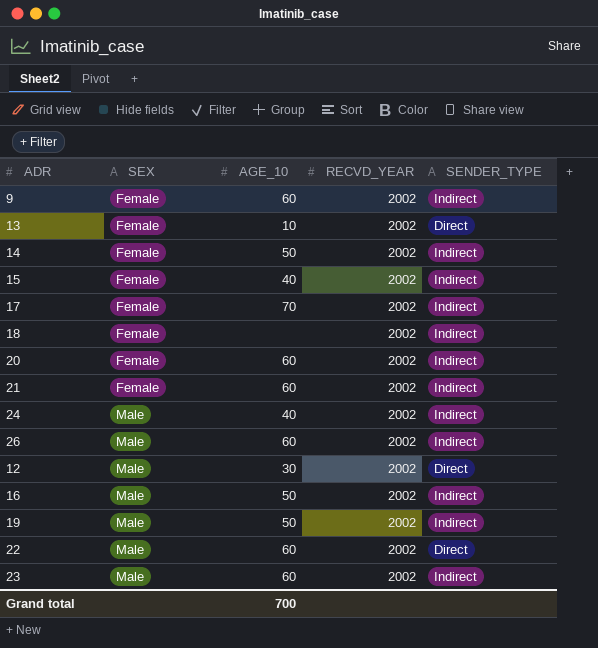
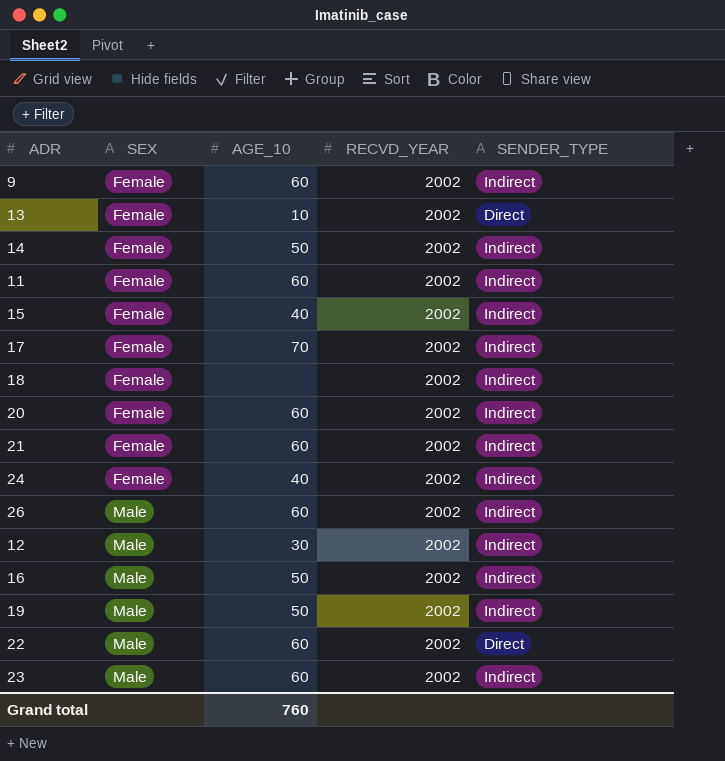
row 11: none -> Female | 60 | 2002 | Indirect
24 | SEX: Male -> Female
12 | SENDER_TYPE: Direct -> Indirect
Grand total | AGE_10: 700 -> 760

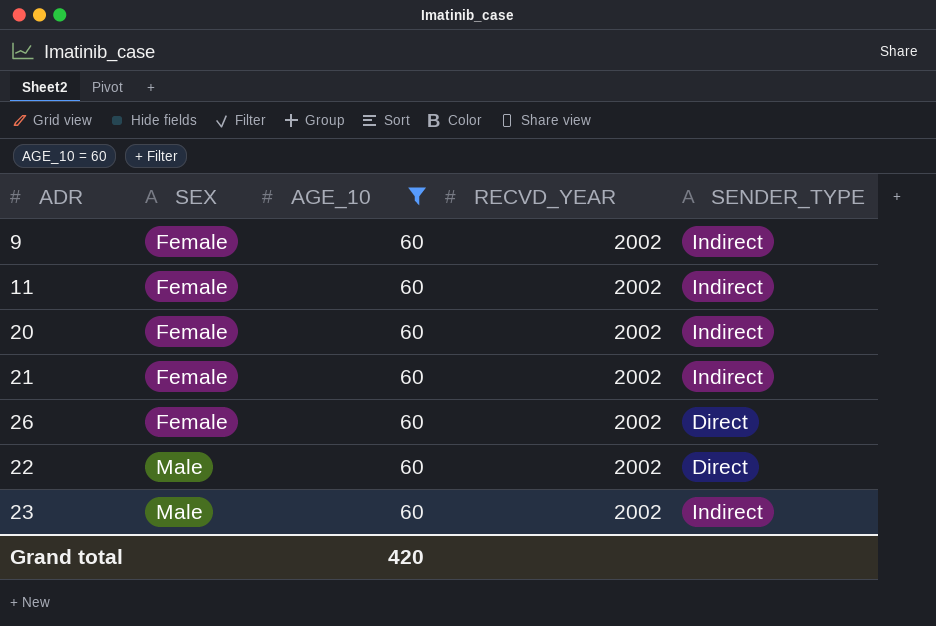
filter: none -> AGE_10 = 60
26 | SEX: Male -> Female
26 | SENDER_TYPE: Indirect -> Direct
Grand total | AGE_10: 760 -> 420

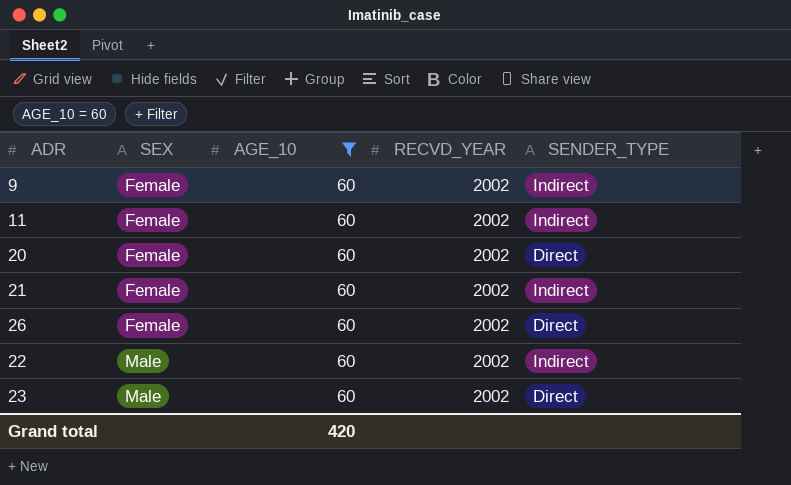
20 | SENDER_TYPE: Indirect -> Direct
22 | SENDER_TYPE: Direct -> Indirect
23 | SENDER_TYPE: Indirect -> Direct

